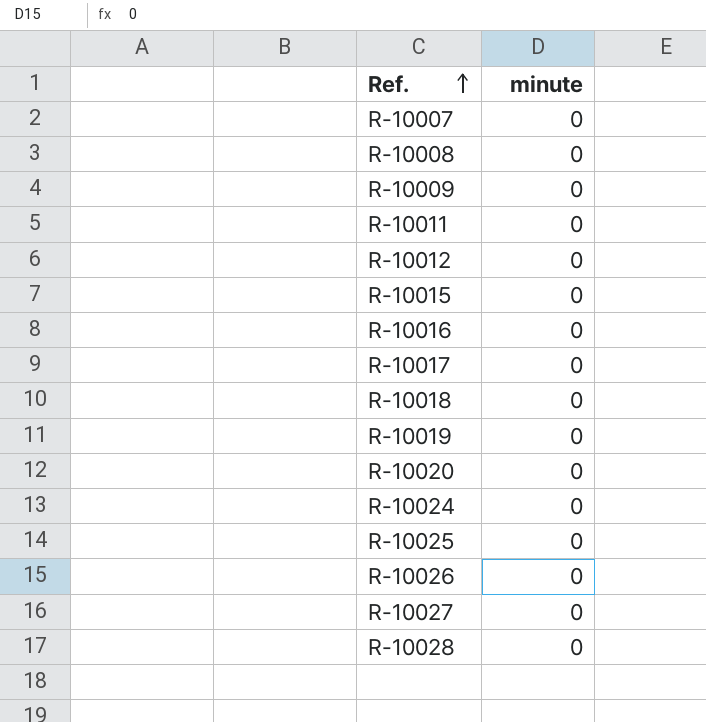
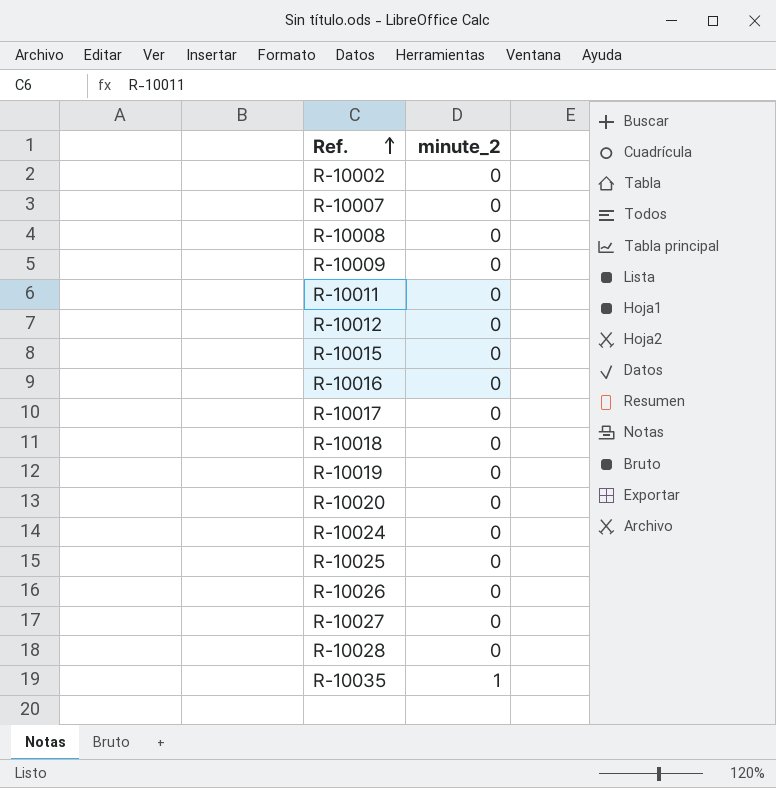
column name: minute -> minute_2
row R-10002: none -> 0
row R-10035: none -> 1

